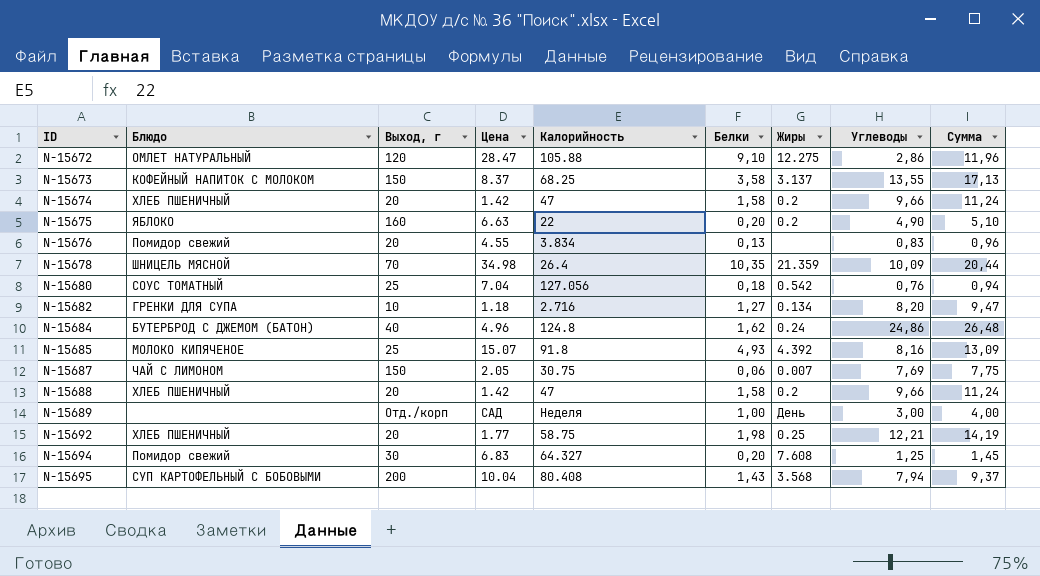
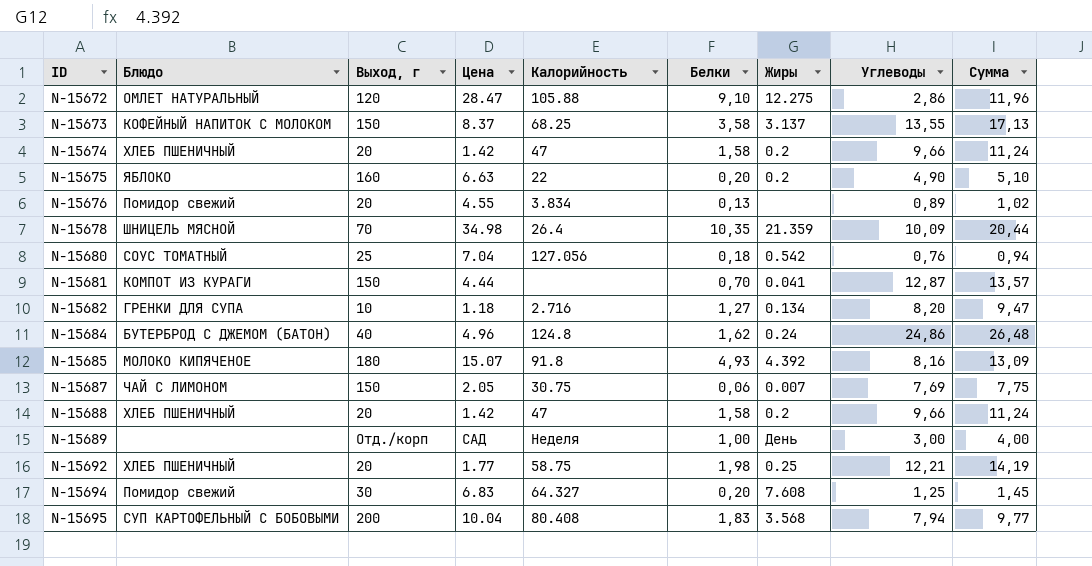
N-15676 | Углеводы: 0,83 -> 0,89
N-15676 | Сумма: 0,96 -> 1,02
row N-15681: none -> КОМПОТ ИЗ КУРАГИ | 150 | 4.44 | none | 0,70 | 0.041 | 12,87 | 13,57
N-15685 | Выход, г: 25 -> 180
N-15695 | Белки: 1,43 -> 1,83
N-15695 | Сумма: 9,37 -> 9,77

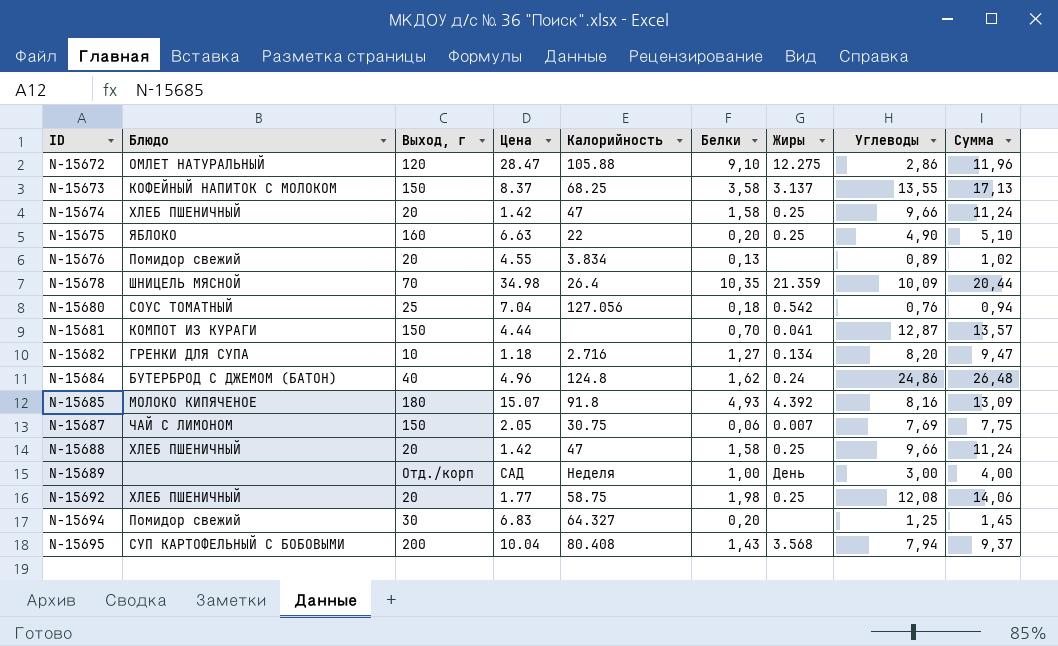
N-15674 | Жиры: 0.2 -> 0.25
N-15675 | Жиры: 0.2 -> 0.25
N-15688 | Жиры: 0.2 -> 0.25
N-15692 | Углеводы: 12,21 -> 12,08
N-15692 | Сумма: 14,19 -> 14,06
N-15694 | Жиры: 7.608 -> none
N-15695 | Белки: 1,83 -> 1,43
N-15695 | Сумма: 9,77 -> 9,37

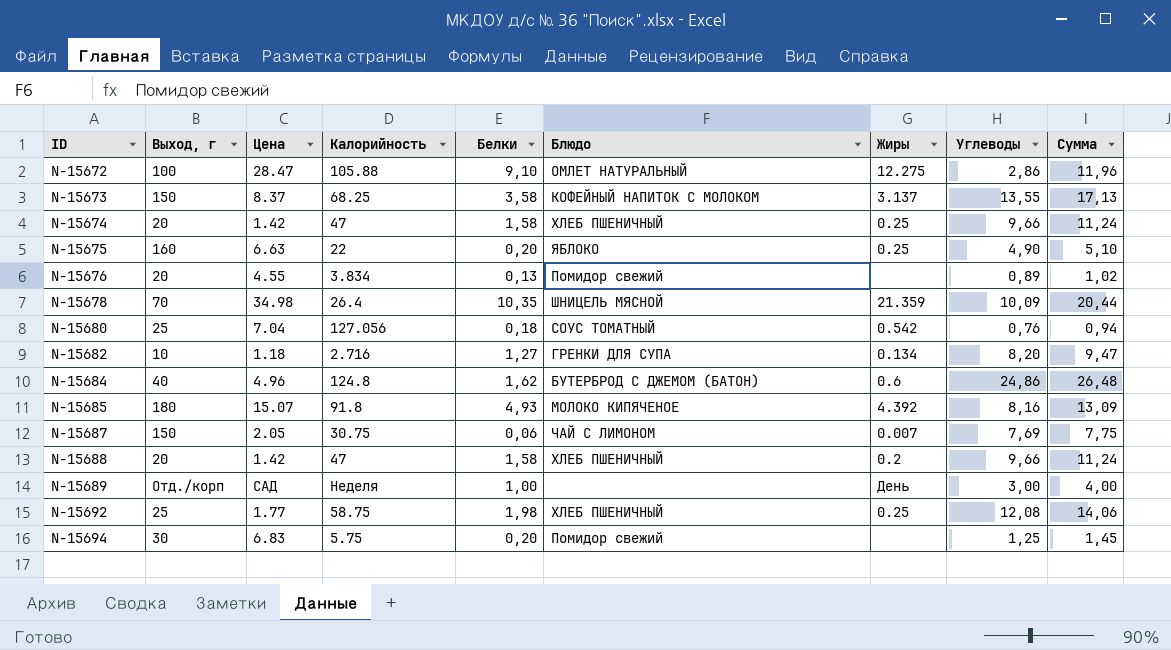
column Блюдо | position: 2 -> 6
row N-15681: КОМПОТ ИЗ КУРАГИ | 150 | 4.44 | none | 0,70 | 0.041 | 12,87 | 13,57 -> none
row N-15695: СУП КАРТОФЕЛЬНЫЙ С БОБОВЫМИ | 200 | 10.04 | 80.408 | 1,43 | 3.568 | 7,94 | 9,37 -> none
N-15672 | Выход, г: 120 -> 100
N-15684 | Жиры: 0.24 -> 0.6
N-15688 | Жиры: 0.25 -> 0.2
N-15692 | Выход, г: 20 -> 25
N-15694 | Калорийность: 64.327 -> 5.75

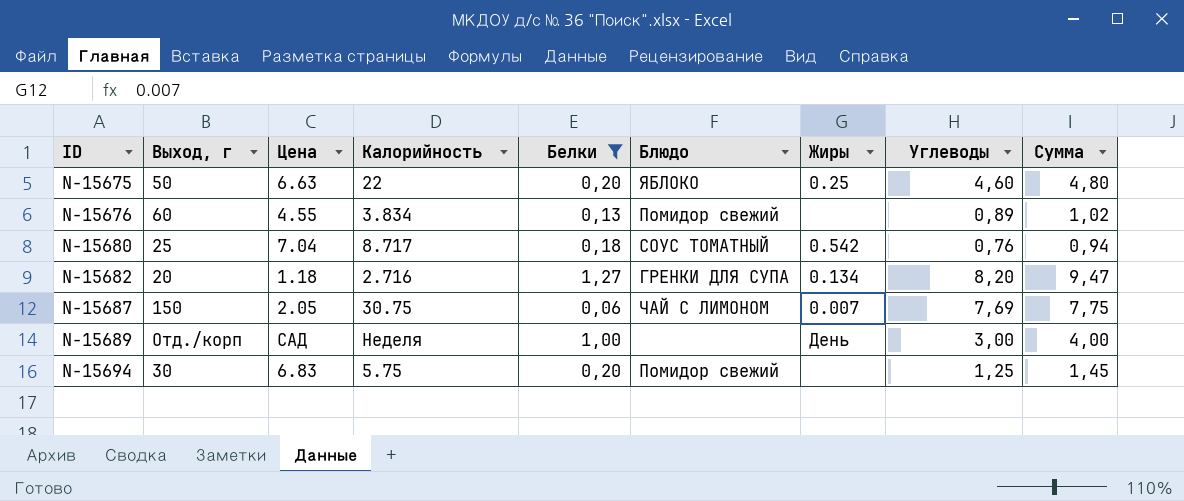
filter: none -> Белки <= 1,27
N-15675 | Выход, г: 160 -> 50
N-15675 | Углеводы: 4,90 -> 4,60
N-15675 | Сумма: 5,10 -> 4,80
N-15676 | Выход, г: 20 -> 60
N-15680 | Калорийность: 127.056 -> 8.717
N-15682 | Выход, г: 10 -> 20

